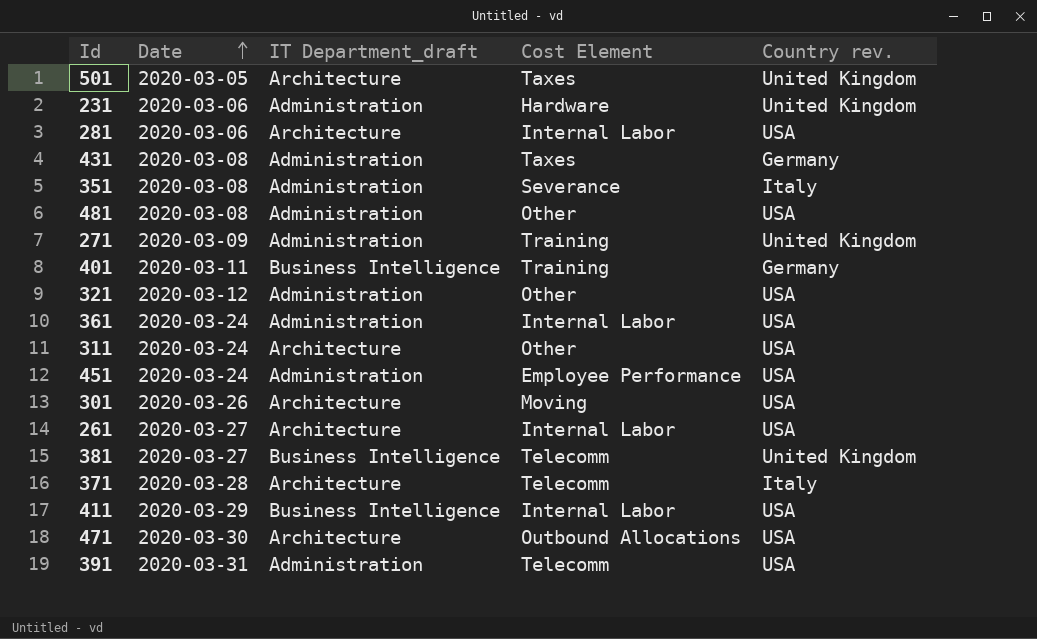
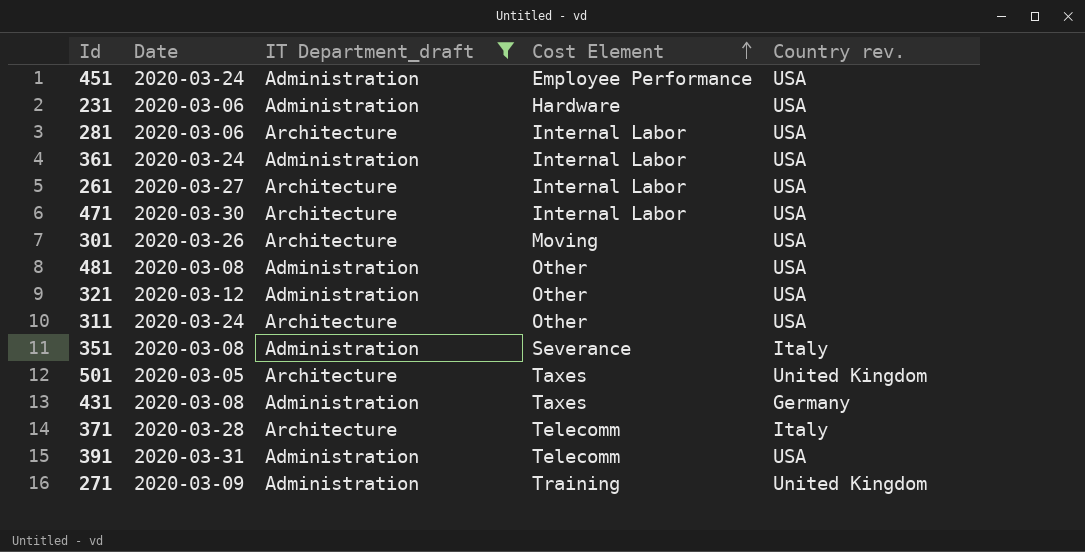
filter: none -> IT Department_draft != Business Intelligence
row order: Date ascending -> Cost Element ascending
231 | Country rev.: United Kingdom -> USA
471 | Cost Element: Outbound Allocations -> Internal Labor

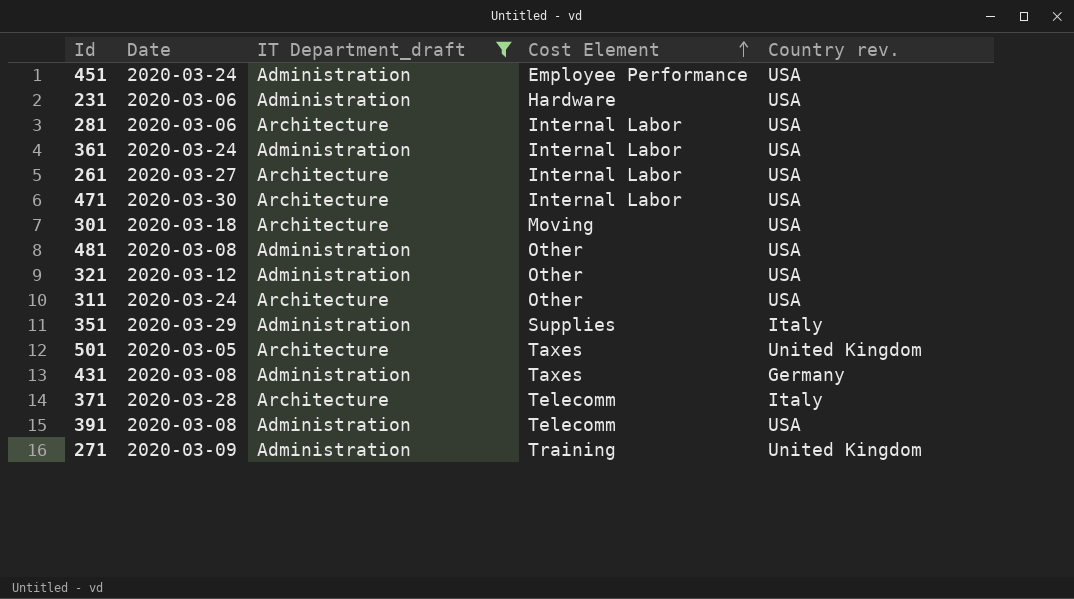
301 | Date: 2020-03-26 -> 2020-03-18
351 | Date: 2020-03-08 -> 2020-03-29
351 | Cost Element: Severance -> Supplies
391 | Date: 2020-03-31 -> 2020-03-08

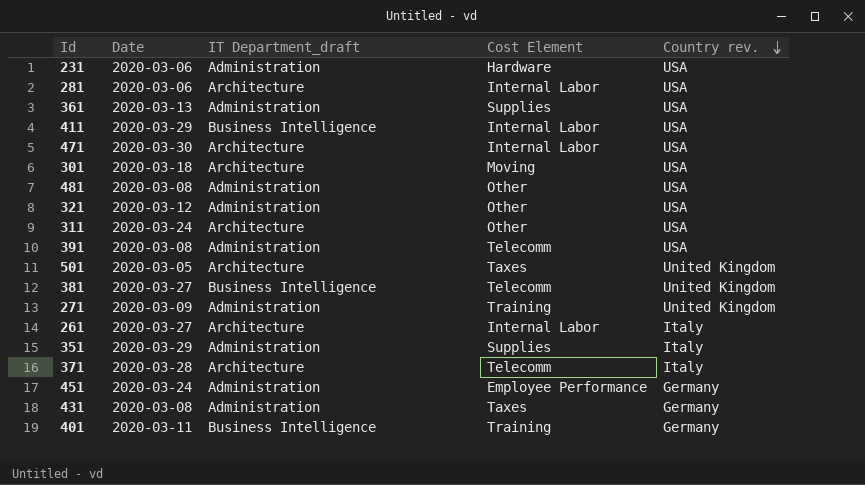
filter: IT Department_draft != Business Intelligence -> none
row order: Cost Element ascending -> Country rev. descending
361 | Date: 2020-03-24 -> 2020-03-13
361 | Cost Element: Internal Labor -> Supplies
261 | Country rev.: USA -> Italy
451 | Country rev.: USA -> Germany

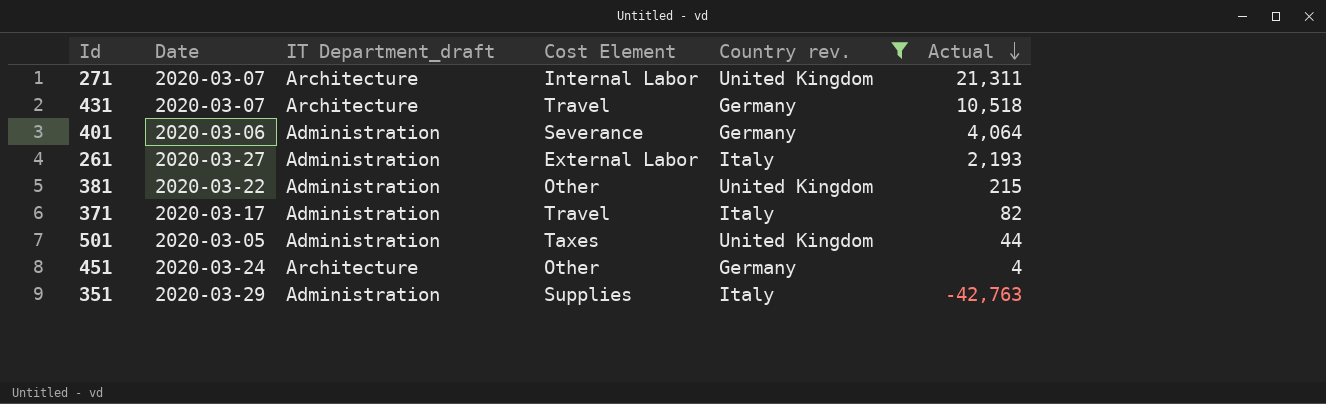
filter: none -> Country rev. != USA
row order: Country rev. descending -> Actual descending
column Actual | position: none -> 6
271 | Date: 2020-03-09 -> 2020-03-07
271 | IT Department_draft: Administration -> Architecture
271 | Cost Element: Training -> Internal Labor
431 | Date: 2020-03-08 -> 2020-03-07
431 | IT Department_draft: Administration -> Architecture
431 | Cost Element: Taxes -> Travel
401 | Date: 2020-03-11 -> 2020-03-06
401 | IT Department_draft: Business Intelligence -> Administration
401 | Cost Element: Training -> Severance
261 | IT Department_draft: Architecture -> Administration
261 | Cost Element: Internal Labor -> External Labor
381 | Date: 2020-03-27 -> 2020-03-22
381 | IT Department_draft: Business Intelligence -> Administration
381 | Cost Element: Telecomm -> Other
371 | Date: 2020-03-28 -> 2020-03-17
371 | IT Department_draft: Architecture -> Administration
371 | Cost Element: Telecomm -> Travel
501 | IT Department_draft: Architecture -> Administration
451 | IT Department_draft: Administration -> Architecture
451 | Cost Element: Employee Performance -> Other

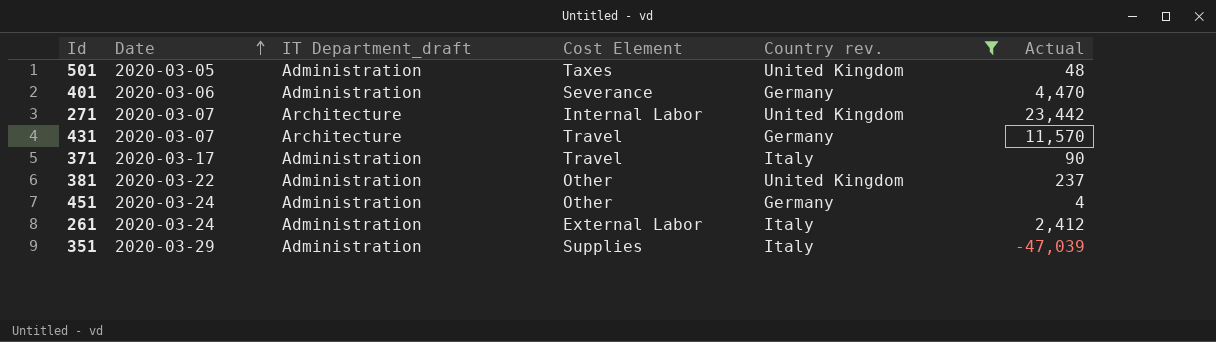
row order: Actual descending -> Date ascending
501 | Actual: 44 -> 48
401 | Actual: 4,064 -> 4,470
271 | Actual: 21,311 -> 23,442
431 | Actual: 10,518 -> 11,570
371 | Actual: 82 -> 90
381 | Actual: 215 -> 237
451 | IT Department_draft: Architecture -> Administration
261 | Date: 2020-03-27 -> 2020-03-24
261 | Actual: 2,193 -> 2,412
351 | Actual: -42,763 -> -47,039

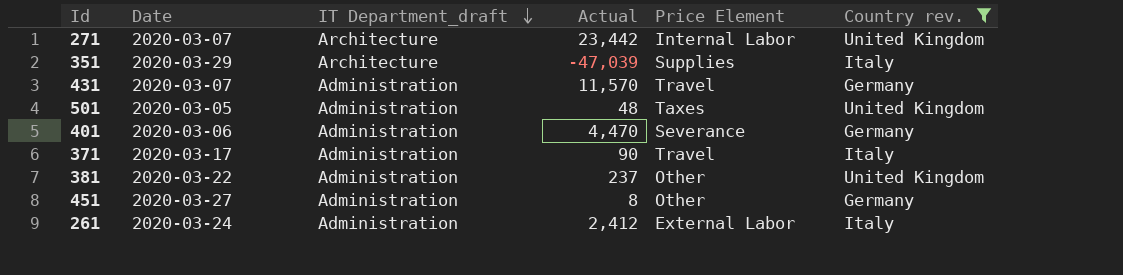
row order: Date ascending -> IT Department_draft descending
column Actual | position: 6 -> 4
column name: Cost Element -> Price Element
351 | IT Department_draft: Administration -> Architecture
431 | IT Department_draft: Architecture -> Administration
451 | Date: 2020-03-24 -> 2020-03-27
451 | Actual: 4 -> 8

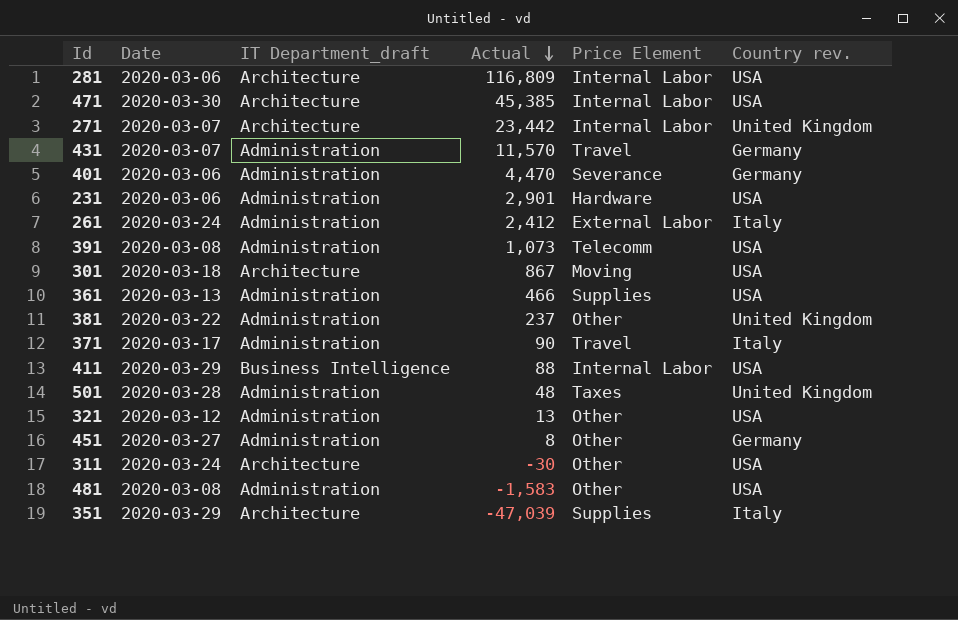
filter: Country rev. != USA -> none
row order: IT Department_draft descending -> Actual descending
501 | Date: 2020-03-05 -> 2020-03-28

